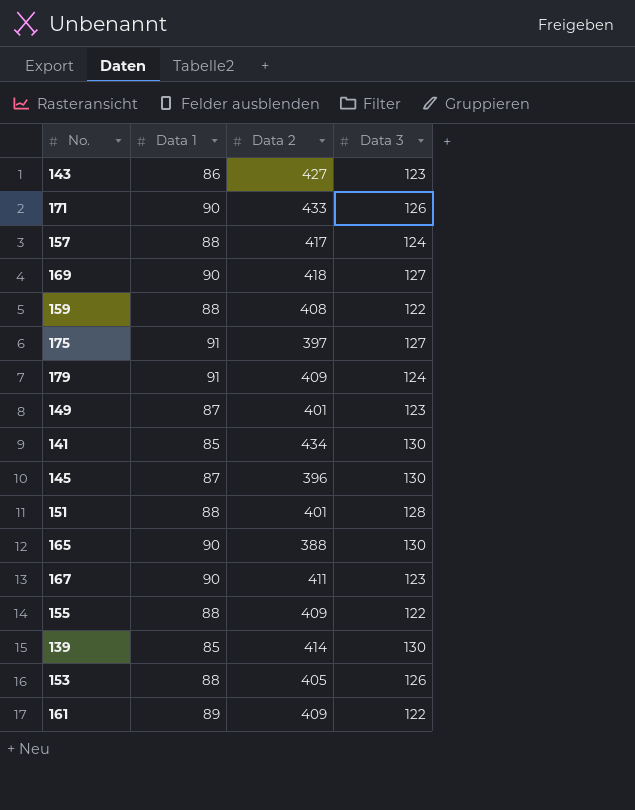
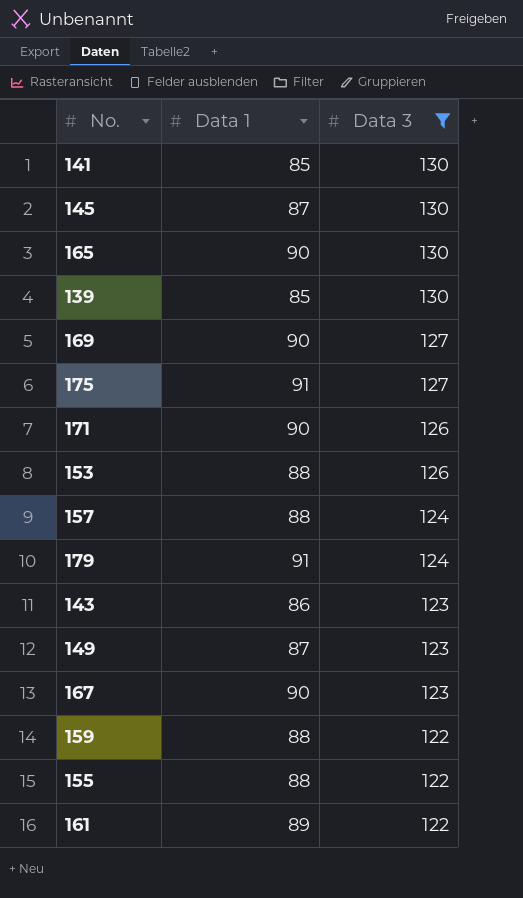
filter: none -> Data 3 != 128
row order: none -> Data 3 descending
column Data 2 | position: 3 -> none

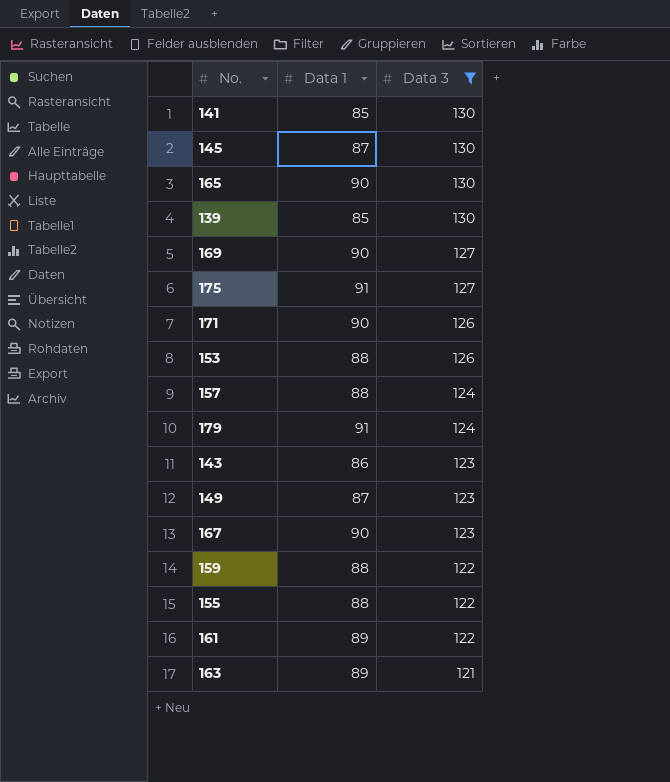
row 163: none -> 89 | 121

